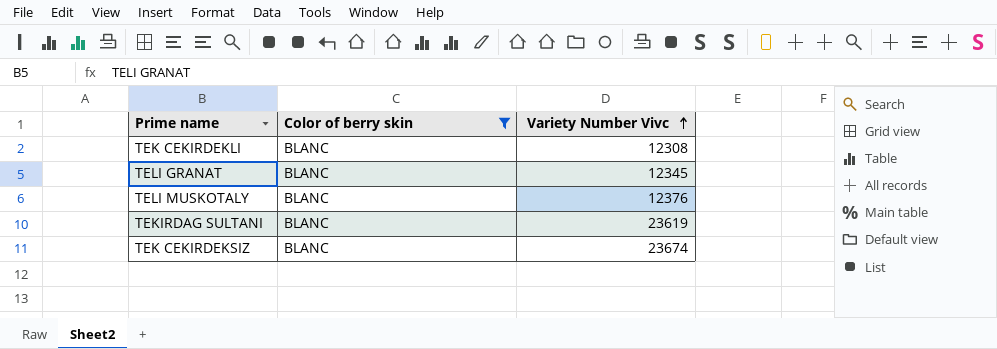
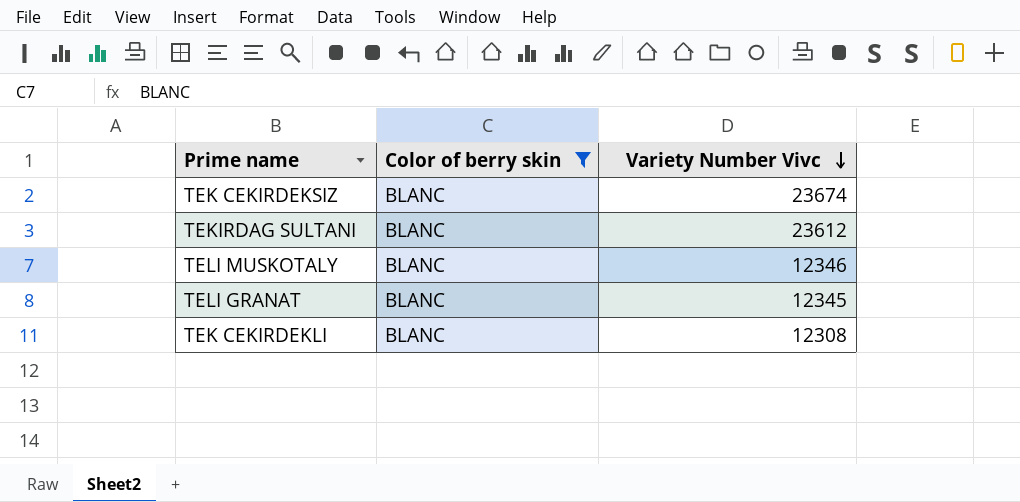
row order: Variety Number Vivc ascending -> Variety Number Vivc descending
TEKIRDAG SULTANI | Variety Number Vivc: 23619 -> 23612
TELI MUSKOTALY | Variety Number Vivc: 12376 -> 12346

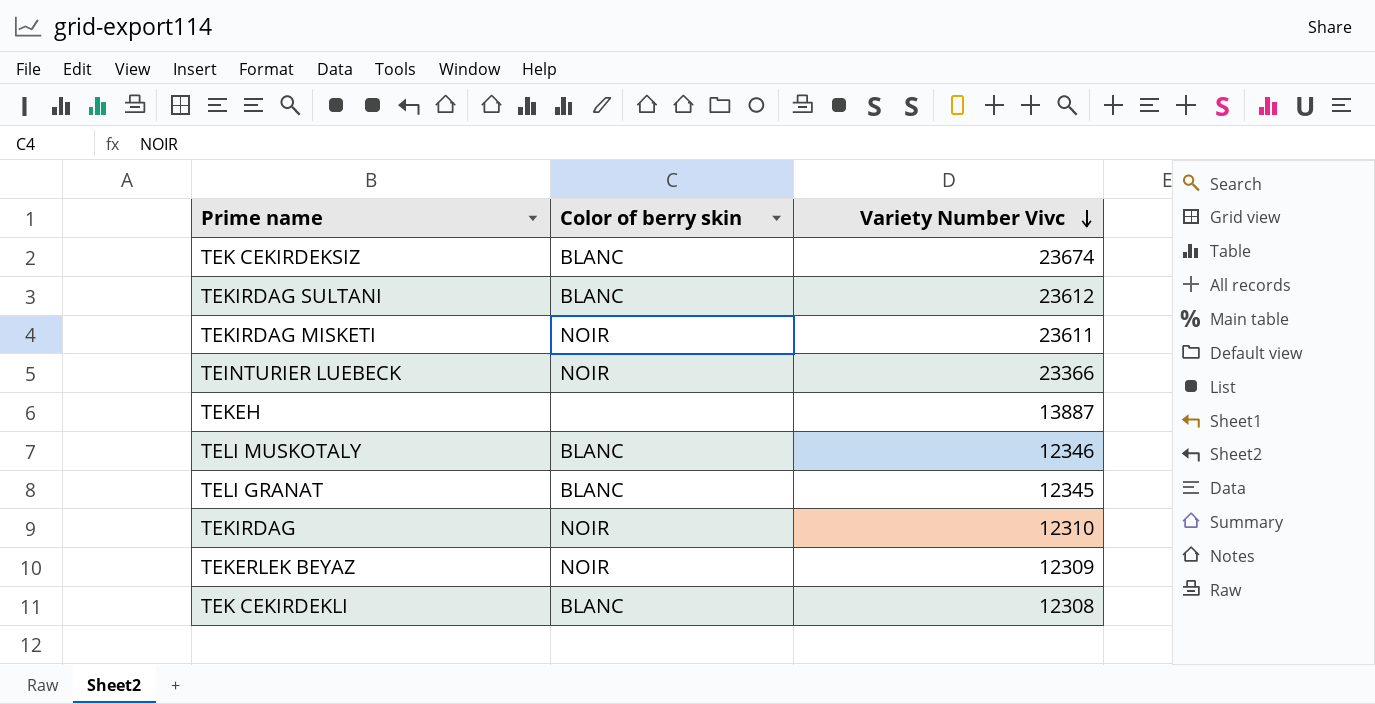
filter: Color of berry skin = BLANC -> none

